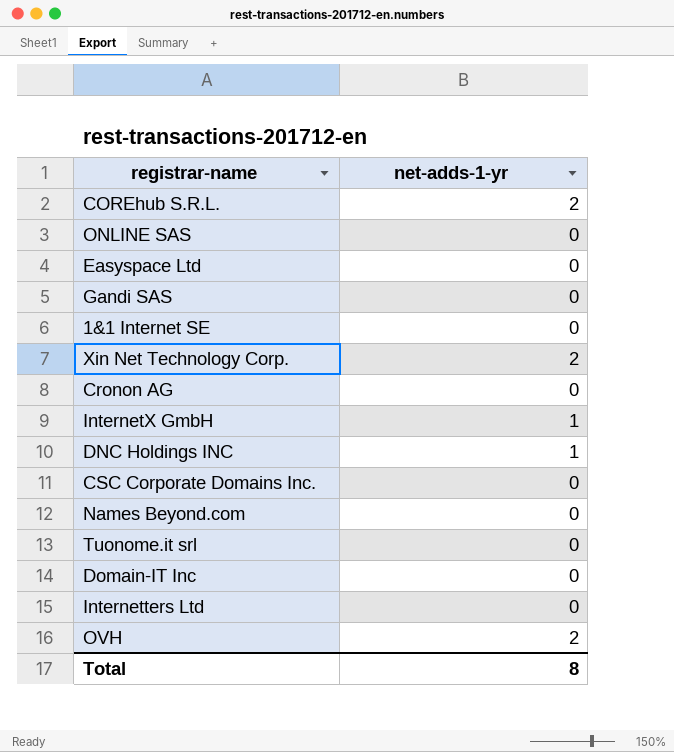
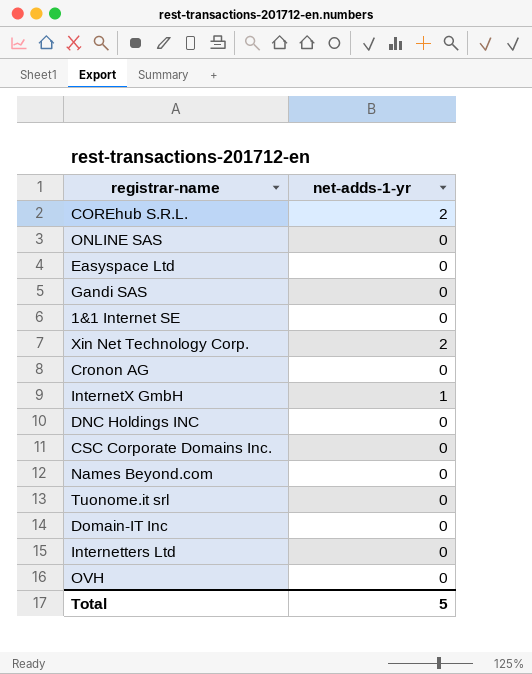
DNC Holdings INC | net-adds-1-yr: 1 -> 0
OVH | net-adds-1-yr: 2 -> 0
Total | net-adds-1-yr: 8 -> 5

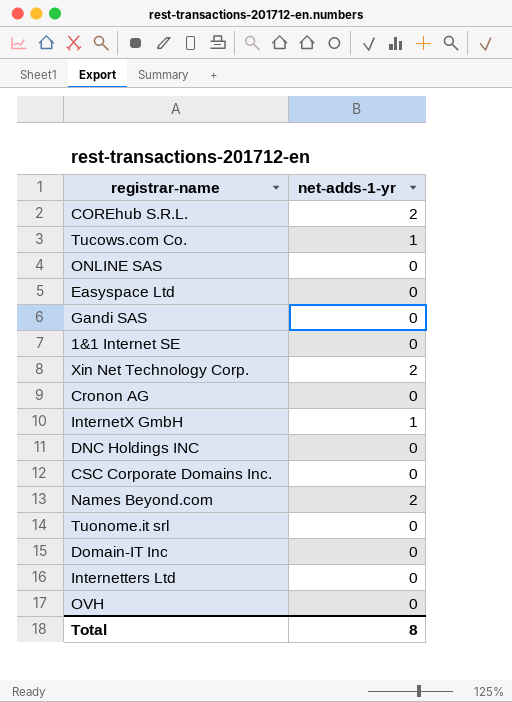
row Tucows.com Co.: none -> 1
Names Beyond.com | net-adds-1-yr: 0 -> 2
Total | net-adds-1-yr: 5 -> 8

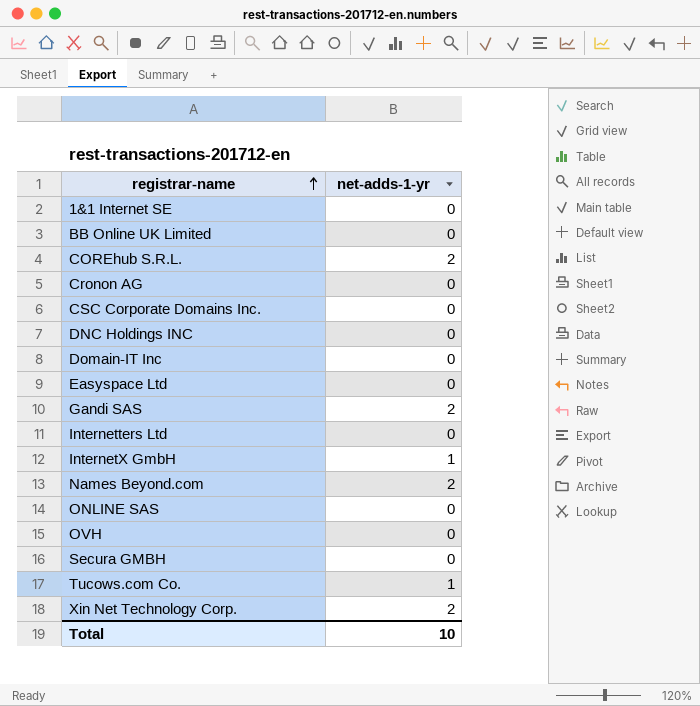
row order: none -> registrar-name ascending
row Tuonome.it srl: 0 -> none
row BB Online UK Limited: none -> 0
Gandi SAS | net-adds-1-yr: 0 -> 2
row Secura GMBH: none -> 0
Total | net-adds-1-yr: 8 -> 10

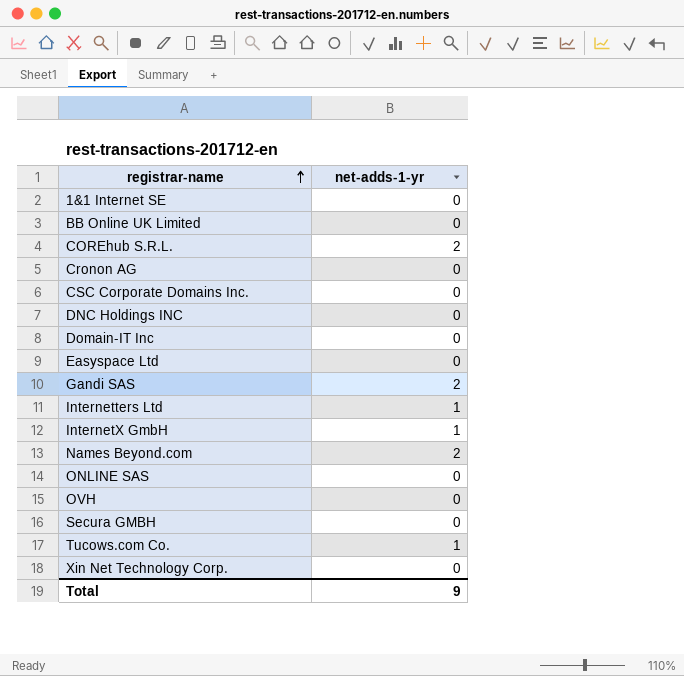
Internetters Ltd | net-adds-1-yr: 0 -> 1
Xin Net Technology Corp. | net-adds-1-yr: 2 -> 0
Total | net-adds-1-yr: 10 -> 9

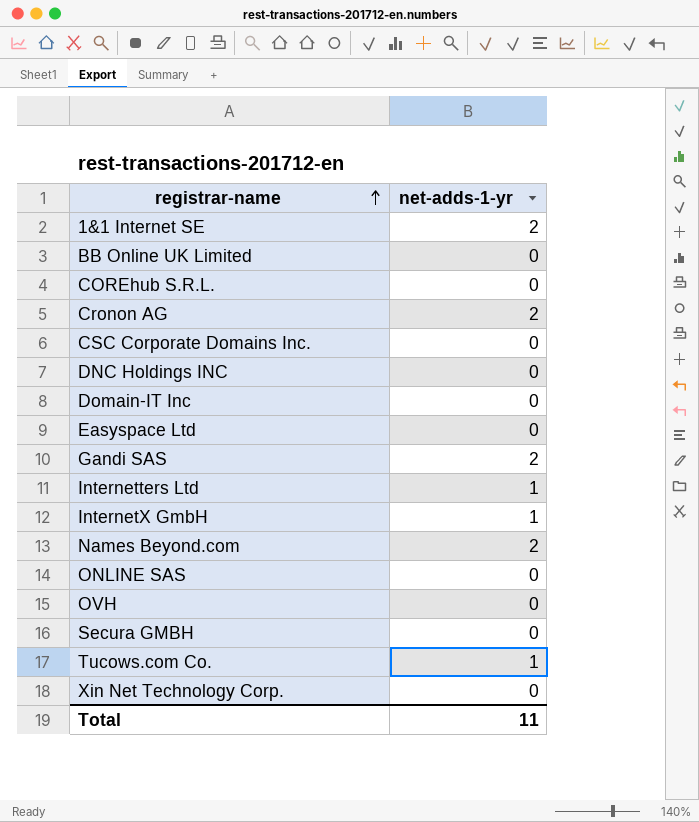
1&1 Internet SE | net-adds-1-yr: 0 -> 2
COREhub S.R.L. | net-adds-1-yr: 2 -> 0
Cronon AG | net-adds-1-yr: 0 -> 2
Total | net-adds-1-yr: 9 -> 11

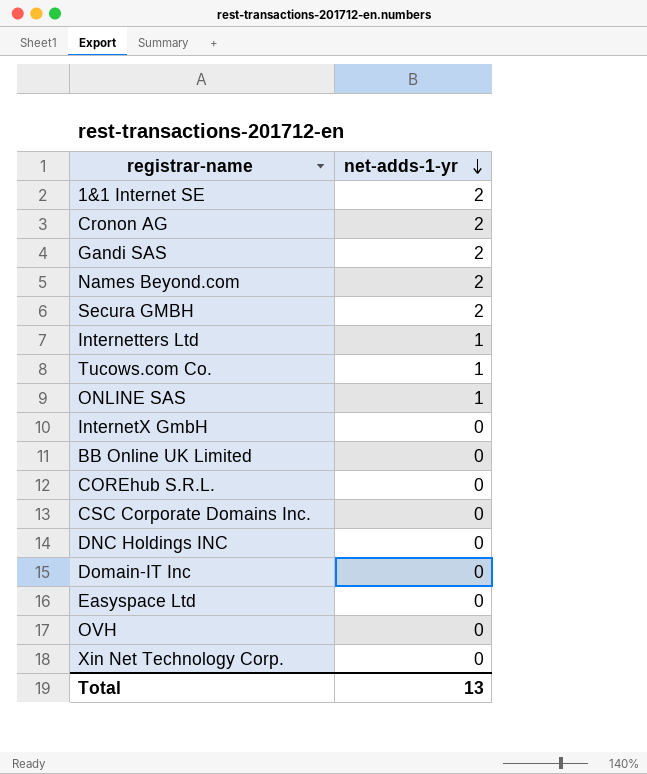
row order: registrar-name ascending -> net-adds-1-yr descending
Secura GMBH | net-adds-1-yr: 0 -> 2
ONLINE SAS | net-adds-1-yr: 0 -> 1
InternetX GmbH | net-adds-1-yr: 1 -> 0
Total | net-adds-1-yr: 11 -> 13

